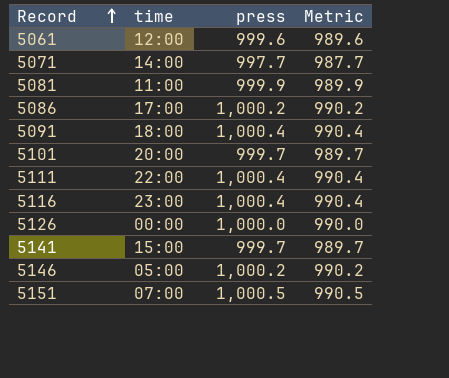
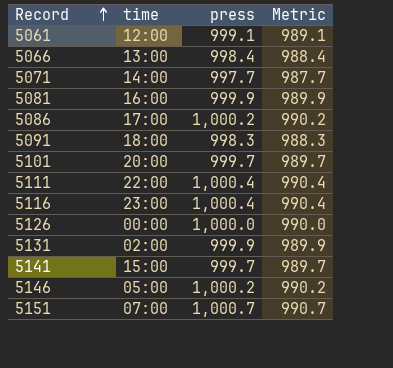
5061 | press: 999.6 -> 999.1
5061 | Metric: 989.6 -> 989.1
row 5066: none -> 13:00 | 998.4 | 988.4
5081 | time: 11:00 -> 16:00
5091 | press: 1,000.4 -> 998.3
5091 | Metric: 990.4 -> 988.3
row 5131: none -> 02:00 | 999.9 | 989.9
5151 | press: 1,000.5 -> 1,000.7
5151 | Metric: 990.5 -> 990.7

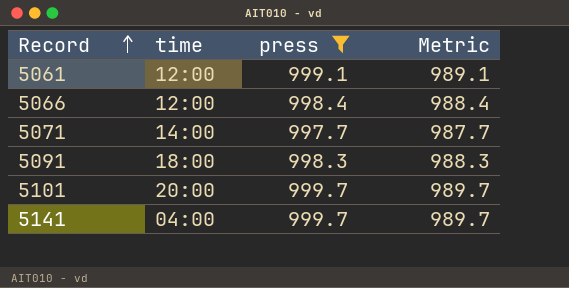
filter: none -> press <= 999.7
5066 | time: 13:00 -> 12:00
5141 | time: 15:00 -> 04:00

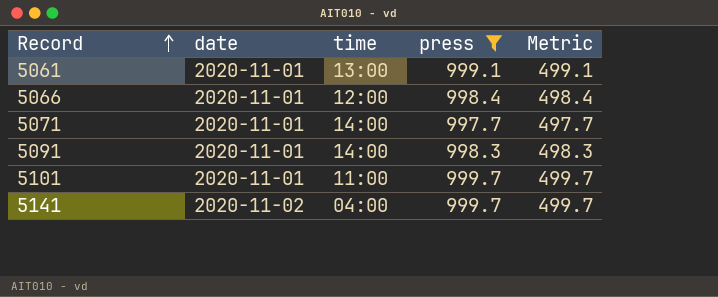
column date | position: none -> 2
column Metric | formula: [press] - 10 -> [press] - 500
5061 | time: 12:00 -> 13:00
5091 | time: 18:00 -> 14:00
5101 | time: 20:00 -> 11:00

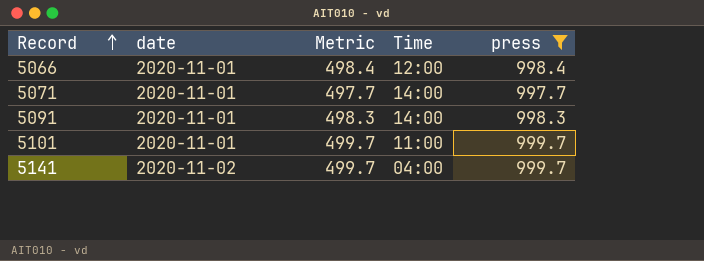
column Metric | position: 5 -> 3
column name: time -> Time
row 5061: 2020-11-01 | 13:00 | 999.1 | 499.1 -> none

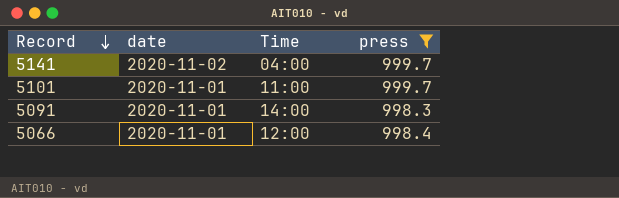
row order: Record ascending -> Record descending
column Metric | formula: [press] - 500 -> none
row 5071: 2020-11-01 | 497.7 | 14:00 | 997.7 -> none

